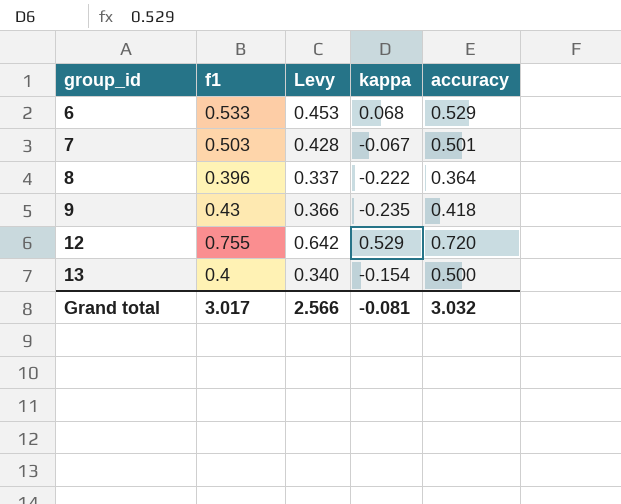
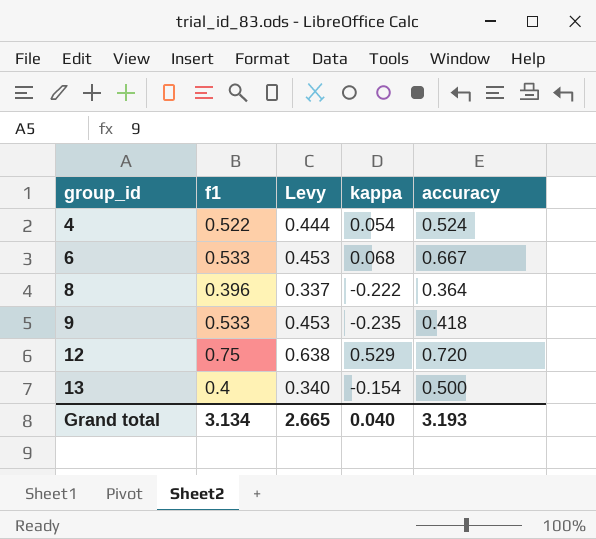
row 7: 0.503 | 0.428 | -0.067 | 0.501 -> none
row 4: none -> 0.522 | 0.444 | 0.054 | 0.524
6 | accuracy: 0.529 -> 0.667
9 | f1: 0.43 -> 0.533
9 | Levy: 0.366 -> 0.453
12 | f1: 0.755 -> 0.75
12 | Levy: 0.642 -> 0.638
Grand total | f1: 3.017 -> 3.134
Grand total | Levy: 2.566 -> 2.665
Grand total | kappa: -0.081 -> 0.040
Grand total | accuracy: 3.032 -> 3.193

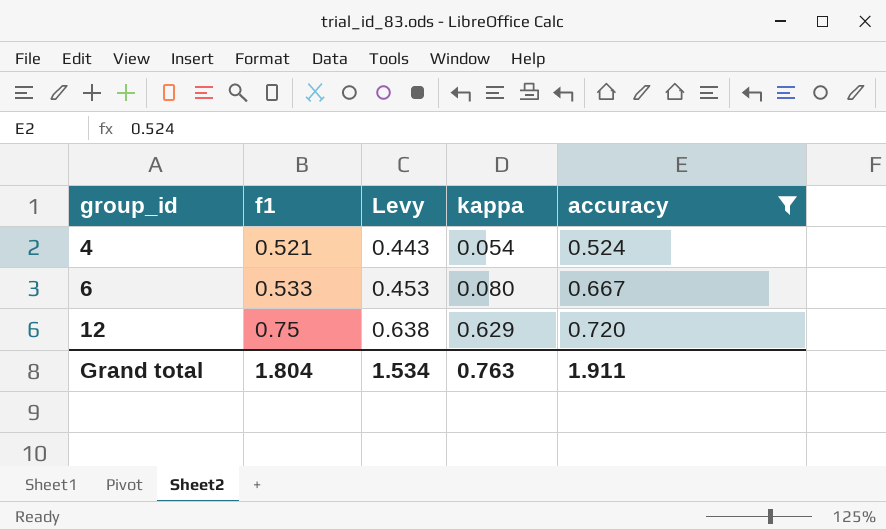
filter: none -> accuracy >= 0.524
4 | f1: 0.522 -> 0.521
4 | Levy: 0.444 -> 0.443
6 | kappa: 0.068 -> 0.080
12 | kappa: 0.529 -> 0.629
Grand total | f1: 3.134 -> 1.804
Grand total | Levy: 2.665 -> 1.534
Grand total | kappa: 0.040 -> 0.763
Grand total | accuracy: 3.193 -> 1.911

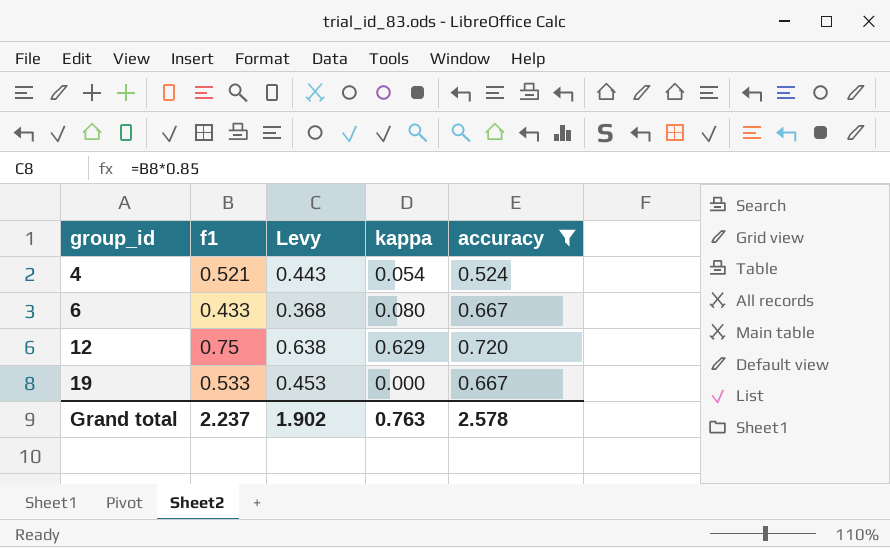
6 | f1: 0.533 -> 0.433
6 | Levy: 0.453 -> 0.368
row 19: none -> 0.533 | 0.453 | 0.000 | 0.667
Grand total | f1: 1.804 -> 2.237
Grand total | Levy: 1.534 -> 1.902
Grand total | accuracy: 1.911 -> 2.578

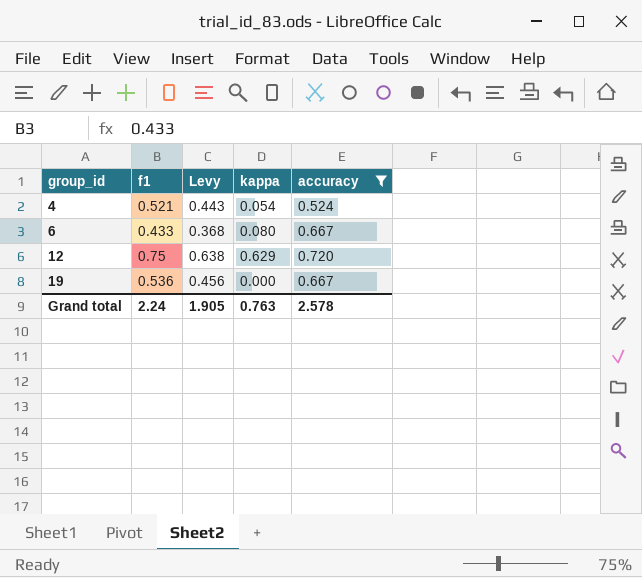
19 | f1: 0.533 -> 0.536
19 | Levy: 0.453 -> 0.456
Grand total | f1: 2.237 -> 2.24
Grand total | Levy: 1.902 -> 1.905

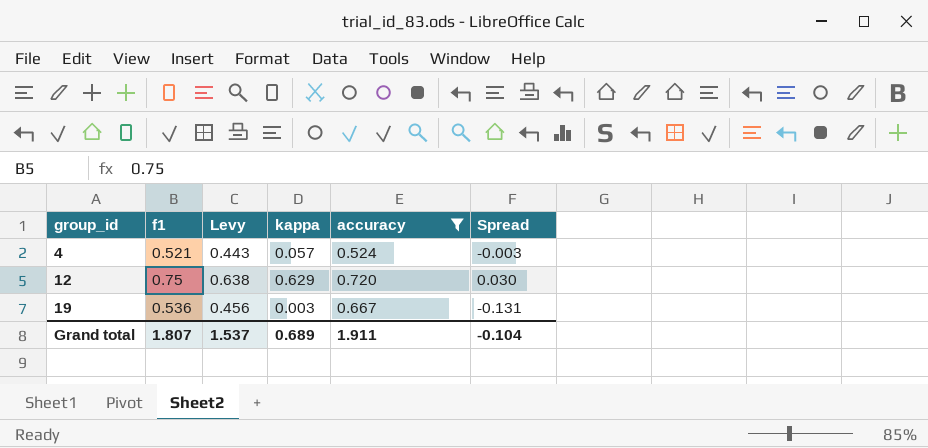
column Spread | formula: none -> [f1] - [accuracy]
row 6: 0.433 | 0.368 | 0.080 | 0.667 -> none
4 | kappa: 0.054 -> 0.057
19 | kappa: 0.000 -> 0.003
Grand total | f1: 2.24 -> 1.807
Grand total | Levy: 1.905 -> 1.537
Grand total | kappa: 0.763 -> 0.689
Grand total | accuracy: 2.578 -> 1.911

